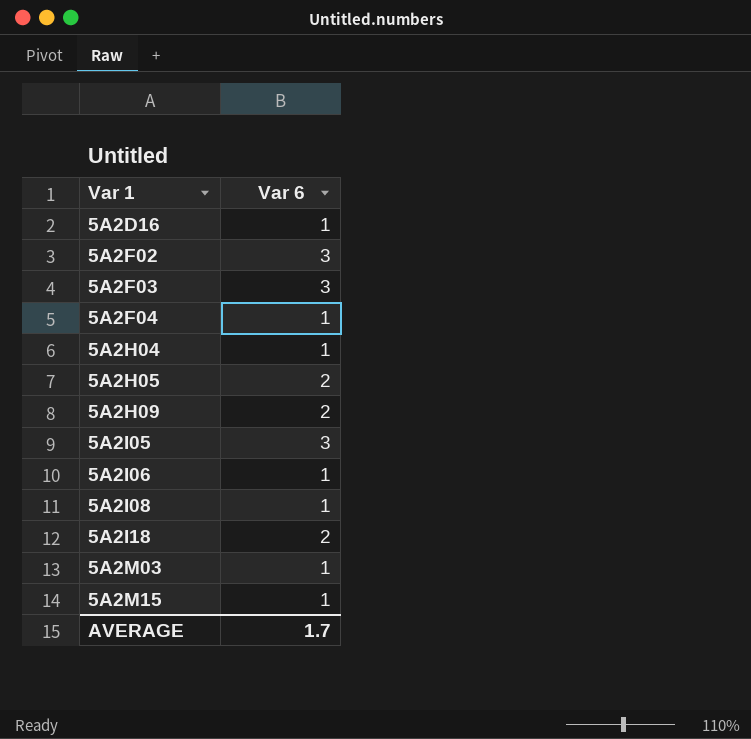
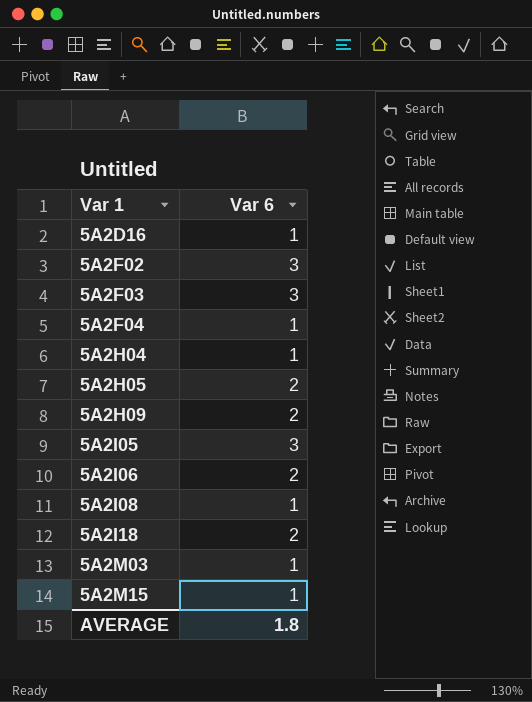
5A2I06 | Var 6: 1 -> 2
AVERAGE | Var 6: 1.7 -> 1.8

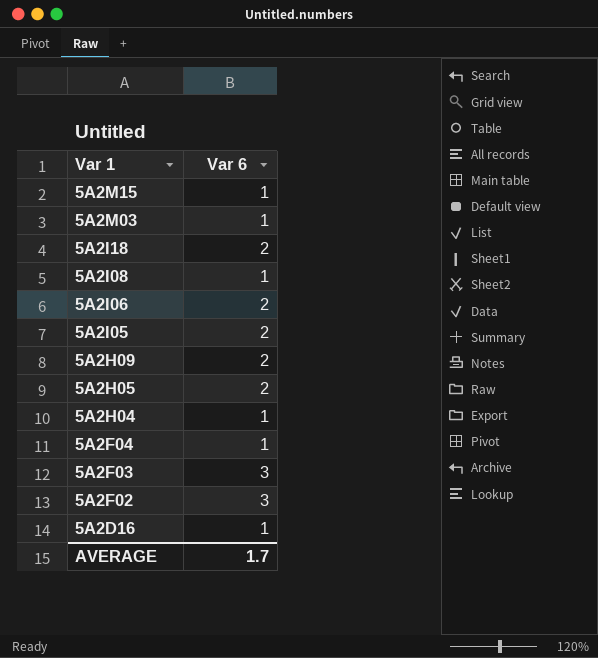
row order: Var 1 ascending -> Var 1 descending
5A2I05 | Var 6: 3 -> 2
AVERAGE | Var 6: 1.8 -> 1.7

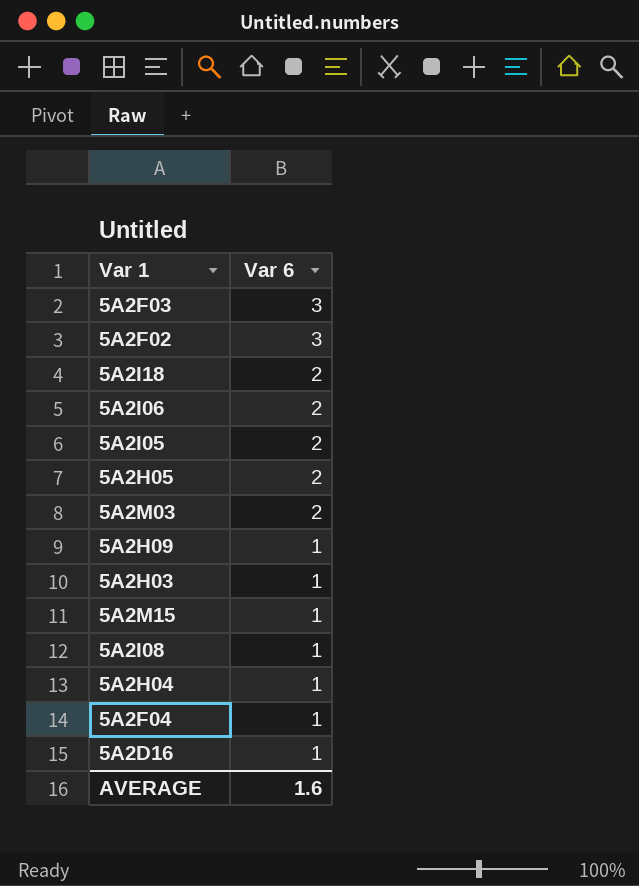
row order: Var 1 descending -> Var 6 descending
5A2M03 | Var 6: 1 -> 2
5A2H09 | Var 6: 2 -> 1
row 5A2H03: none -> 1
AVERAGE | Var 6: 1.7 -> 1.6

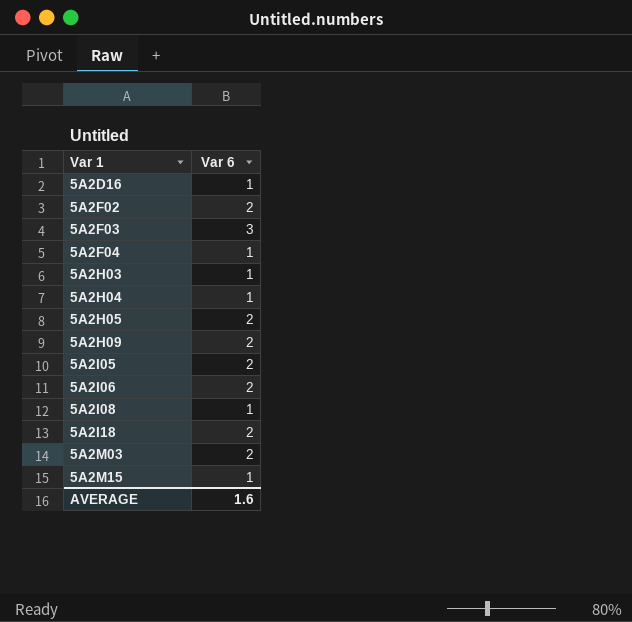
row order: Var 6 descending -> Var 1 ascending
5A2F02 | Var 6: 3 -> 2
5A2H09 | Var 6: 1 -> 2

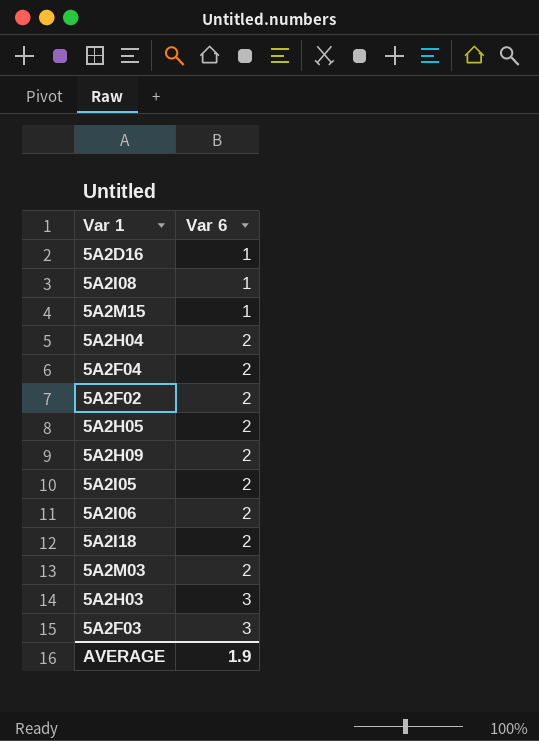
row order: Var 1 ascending -> Var 6 ascending
5A2H04 | Var 6: 1 -> 2
5A2F04 | Var 6: 1 -> 2
5A2H03 | Var 6: 1 -> 3
AVERAGE | Var 6: 1.6 -> 1.9

